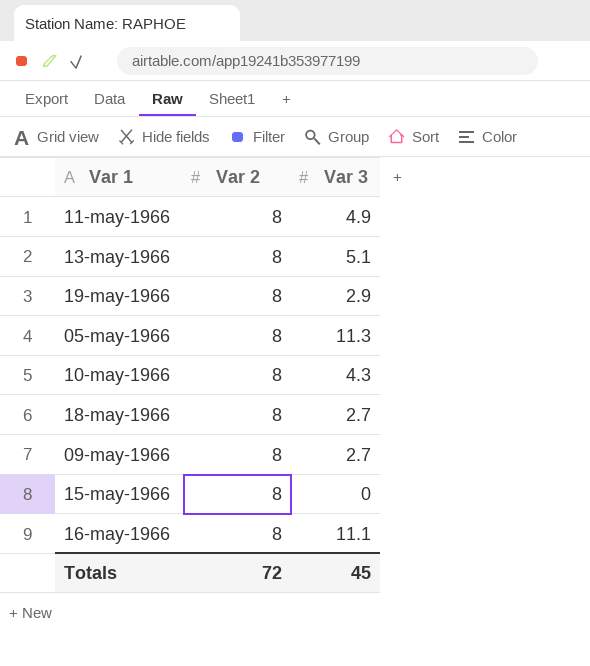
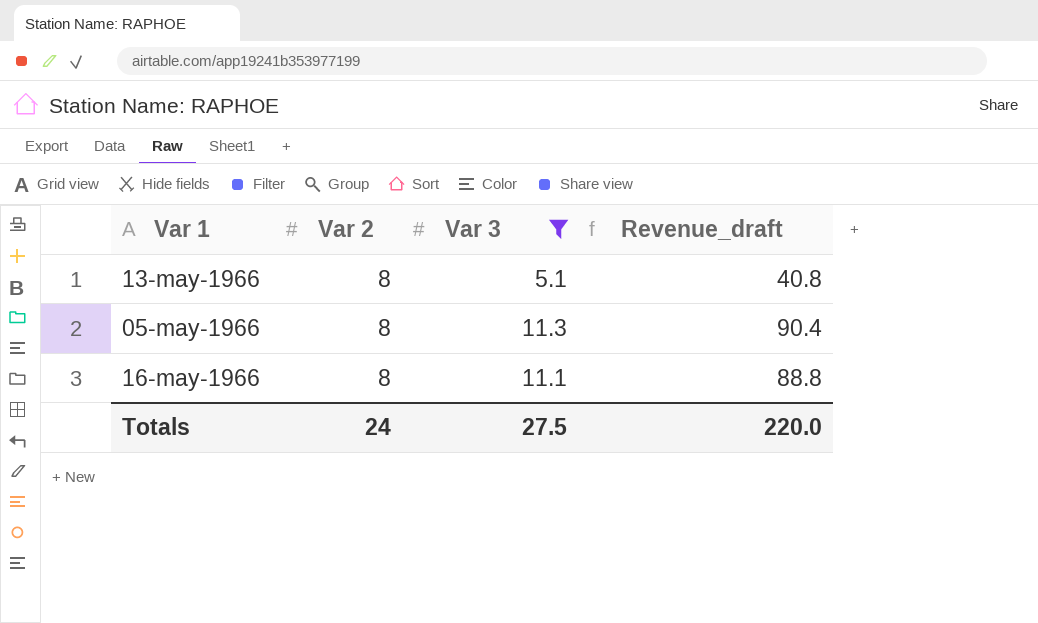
filter: none -> Var 3 >= 5.1
column Revenue_draft | formula: none -> [Var 2] * [Var 3]
Totals | Var 2: 72 -> 24
Totals | Var 3: 45 -> 27.5

